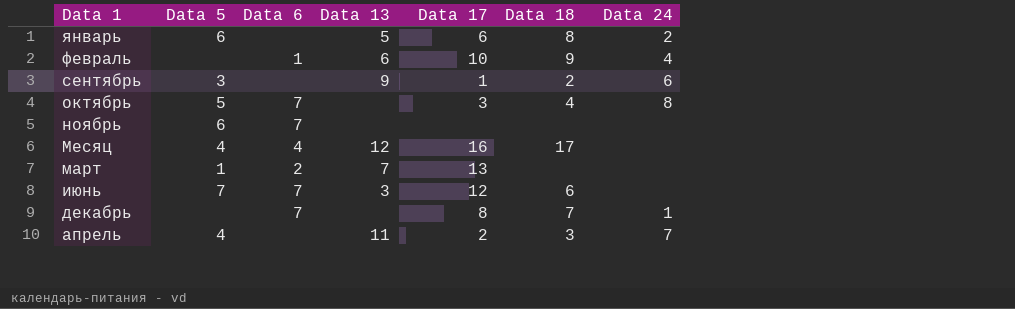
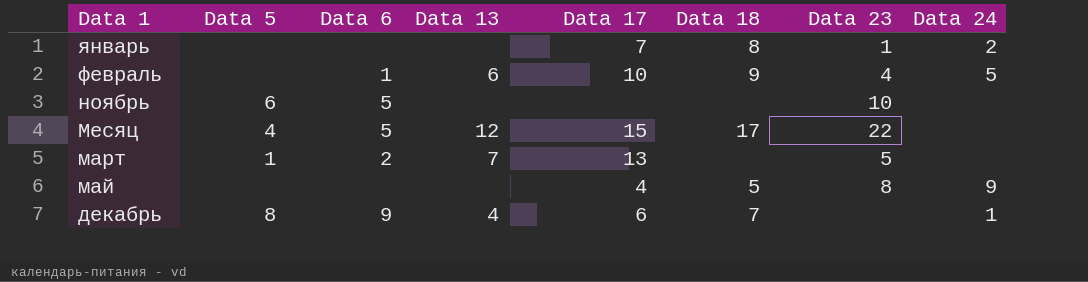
column Data 23 | position: none -> 7
row сентябрь: 3 | none | 9 | 1 | 2 | 6 -> none
row октябрь: 5 | 7 | none | 3 | 4 | 8 -> none
row июнь: 7 | 7 | 3 | 12 | 6 | none -> none
row апрель: 4 | none | 11 | 2 | 3 | 7 -> none
январь | Data 5: 6 -> none
январь | Data 13: 5 -> none
январь | Data 17: 6 -> 7
февраль | Data 24: 4 -> 5
ноябрь | Data 6: 7 -> 5
Месяц | Data 6: 4 -> 5
Месяц | Data 17: 16 -> 15
row май: none -> none | none | none | 4 | 5 | 8 | 9
декабрь | Data 5: none -> 8
декабрь | Data 6: 7 -> 9
декабрь | Data 13: none -> 4
декабрь | Data 17: 8 -> 6

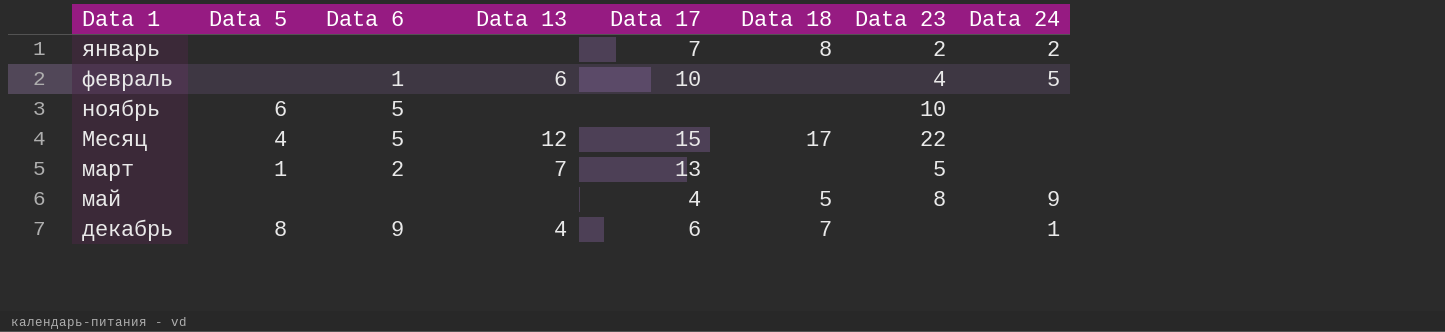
январь | Data 23: 1 -> 2
февраль | Data 18: 9 -> none

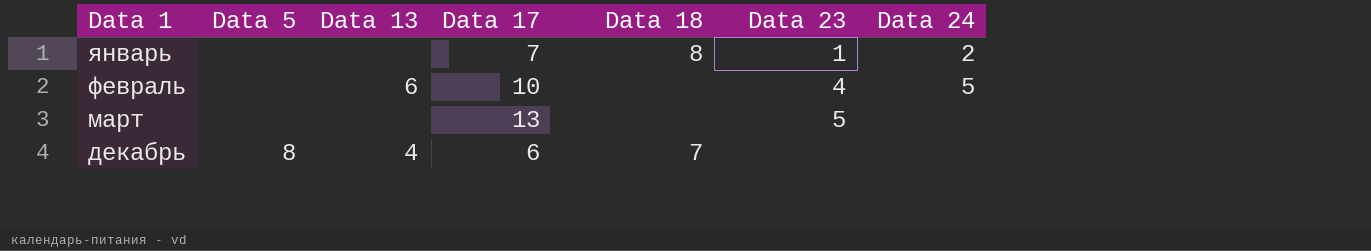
column Data 6 | position: 3 -> none
row ноябрь: 6 | 5 | none | none | none | 10 | none -> none
row Месяц: 4 | 5 | 12 | 15 | 17 | 22 | none -> none
row май: none | none | none | 4 | 5 | 8 | 9 -> none
январь | Data 23: 2 -> 1
март | Data 5: 1 -> none
март | Data 13: 7 -> none
декабрь | Data 24: 1 -> none

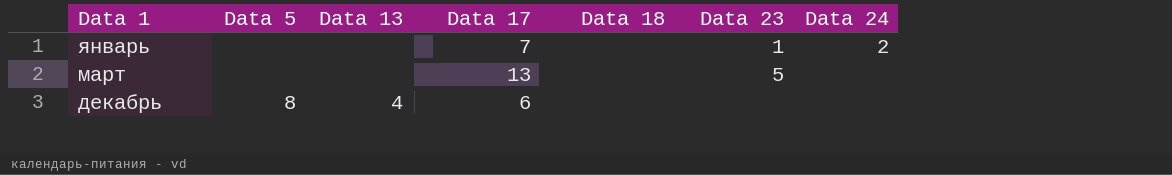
row февраль: none | 6 | 10 | none | 4 | 5 -> none
январь | Data 18: 8 -> none
декабрь | Data 18: 7 -> none

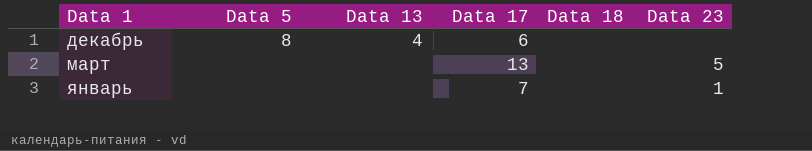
row order: Data 1 descending -> Data 1 ascending
column Data 24 | position: 7 -> none

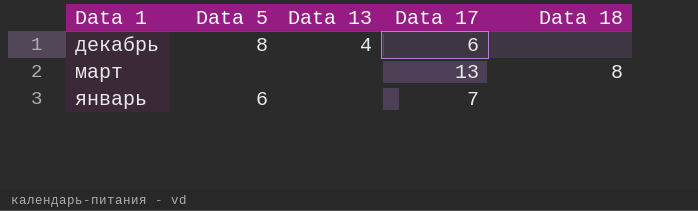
column Data 23 | position: 6 -> none
март | Data 18: none -> 8
январь | Data 5: none -> 6

